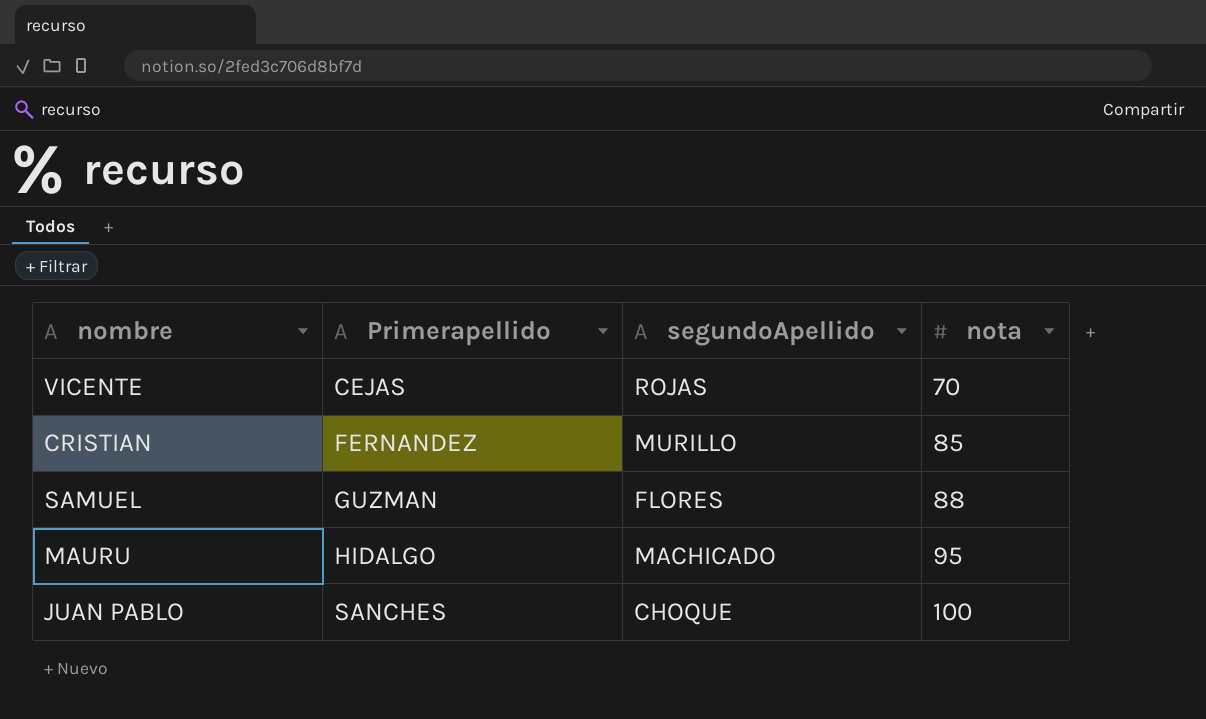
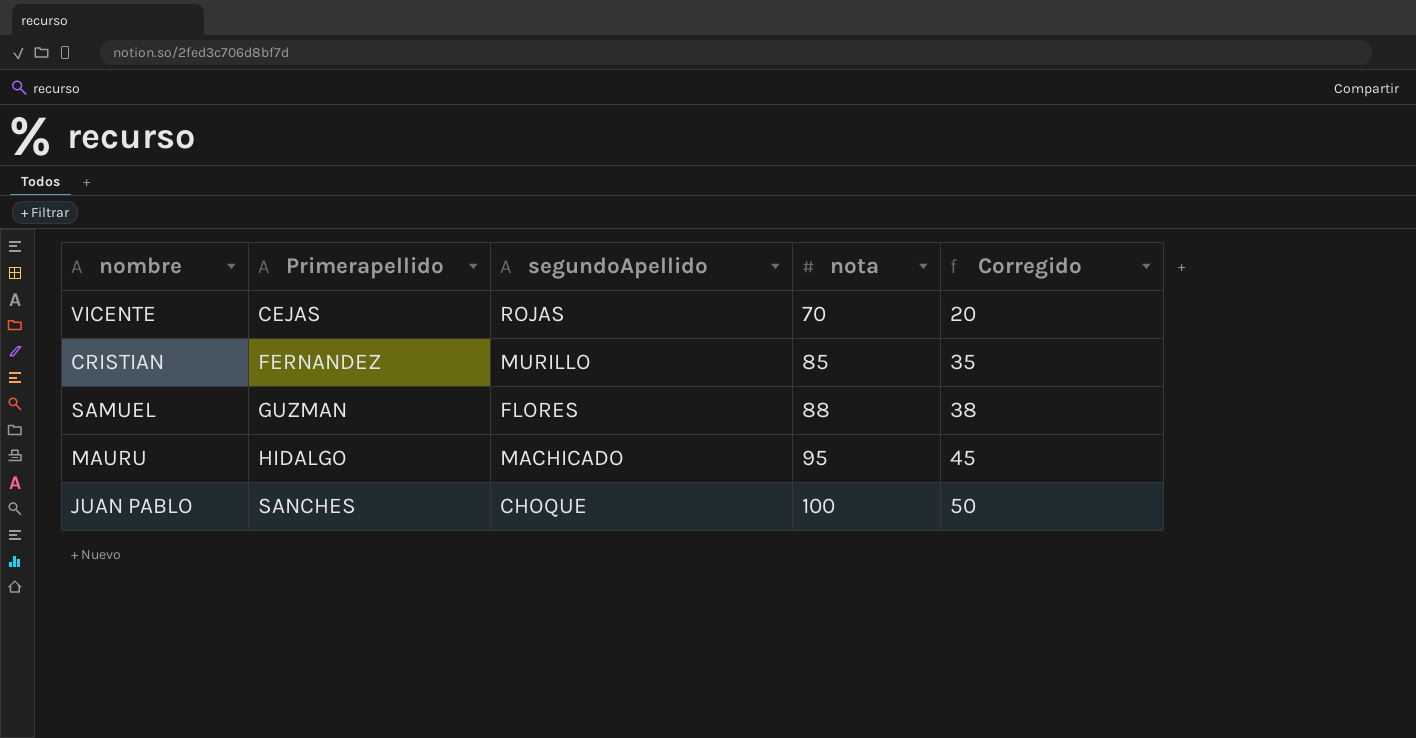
column Corregido | formula: none -> [nota] - 50

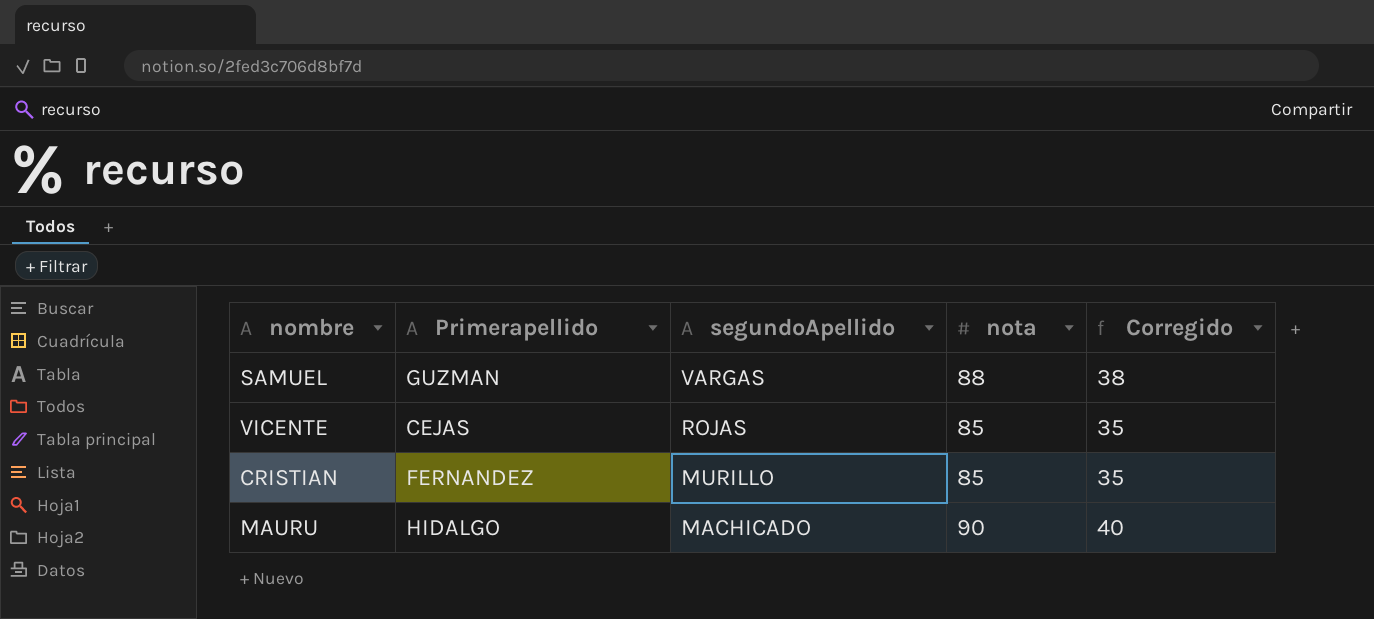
row order: Primerapellido ascending -> segundoApellido descending
row JUAN PABLO: SANCHES | CHOQUE | 100 | 50 -> none
SAMUEL | segundoApellido: FLORES -> VARGAS
VICENTE | nota: 70 -> 85
VICENTE | Corregido: 20 -> 35
MAURU | nota: 95 -> 90
MAURU | Corregido: 45 -> 40

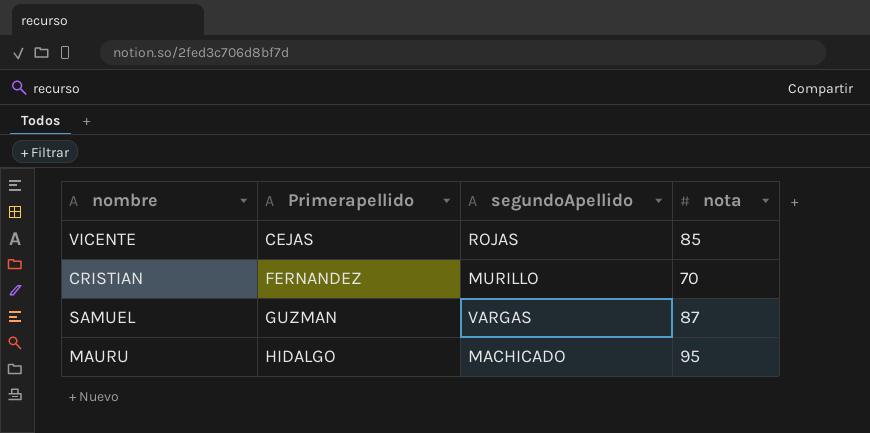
row order: segundoApellido descending -> Primerapellido ascending
column Corregido | formula: [nota] - 50 -> none
CRISTIAN | nota: 85 -> 70
SAMUEL | nota: 88 -> 87
MAURU | nota: 90 -> 95

